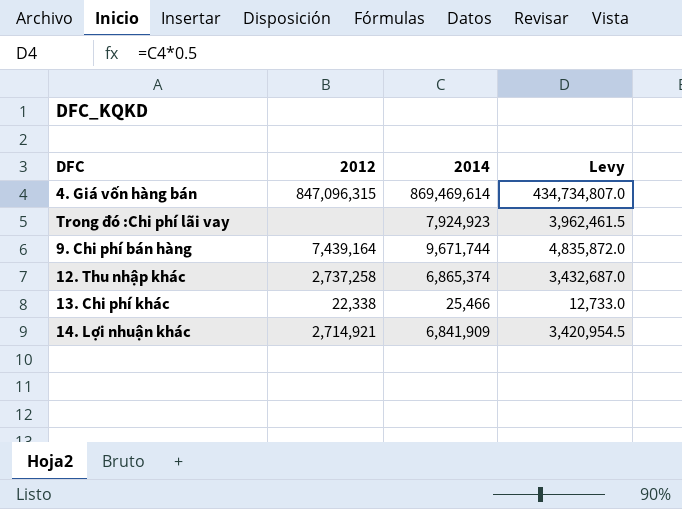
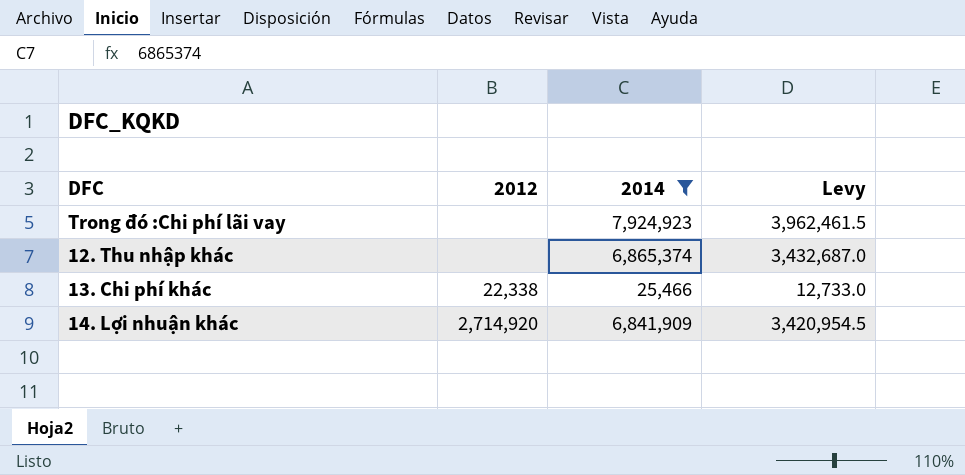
filter: none -> 2014 <= 7,924,923
12. Thu nhập khác | 2012: 2,737,258 -> none
14. Lợi nhuận khác | 2012: 2,714,921 -> 2,714,920

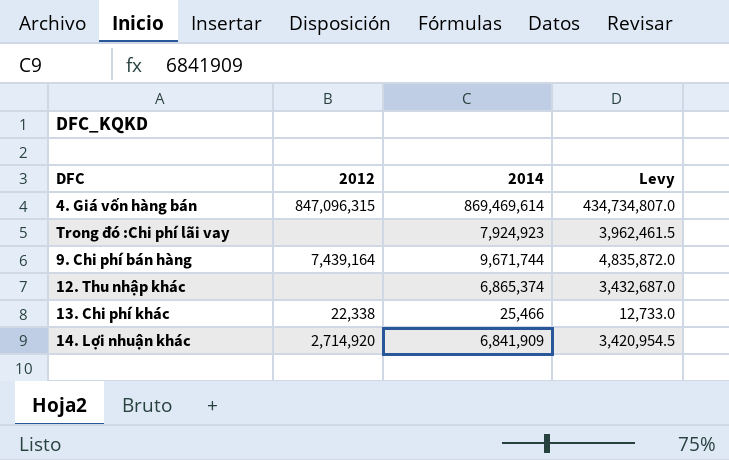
filter: 2014 <= 7,924,923 -> none

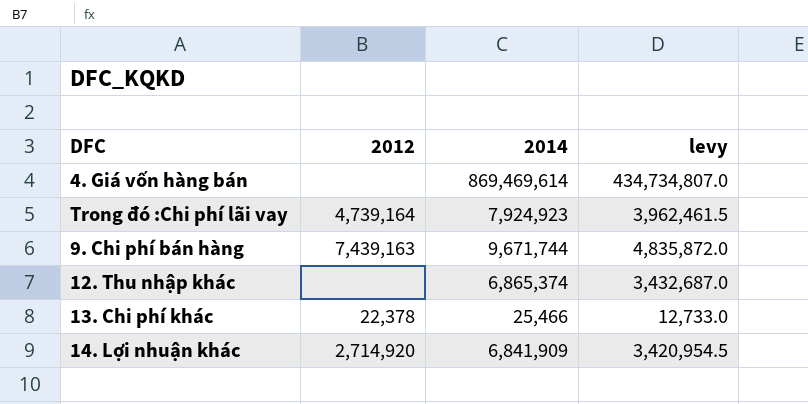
column name: Levy -> levy
4. Giá vốn hàng bán | 2012: 847,096,315 -> none
Trong đó :Chi phí lãi vay | 2012: none -> 4,739,164
9. Chi phí bán hàng | 2012: 7,439,164 -> 7,439,163
13. Chi phí khác | 2012: 22,338 -> 22,378

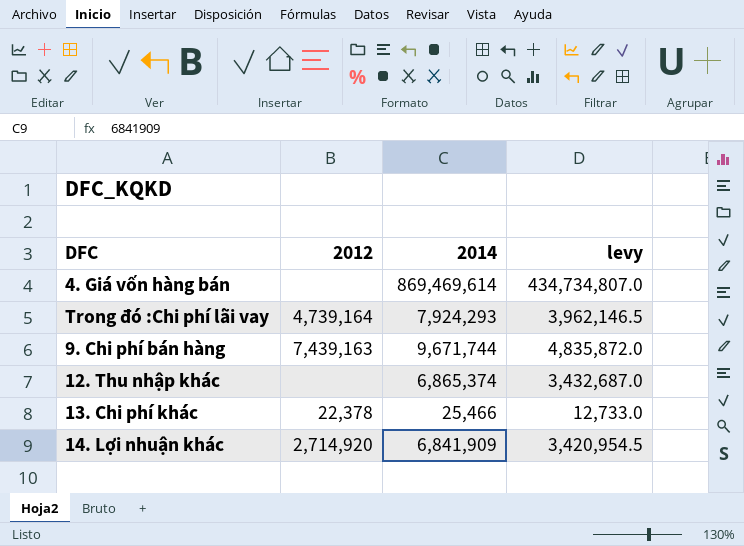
Trong đó :Chi phí lãi vay | 2014: 7,924,923 -> 7,924,293
Trong đó :Chi phí lãi vay | levy: 3,962,461.5 -> 3,962,146.5

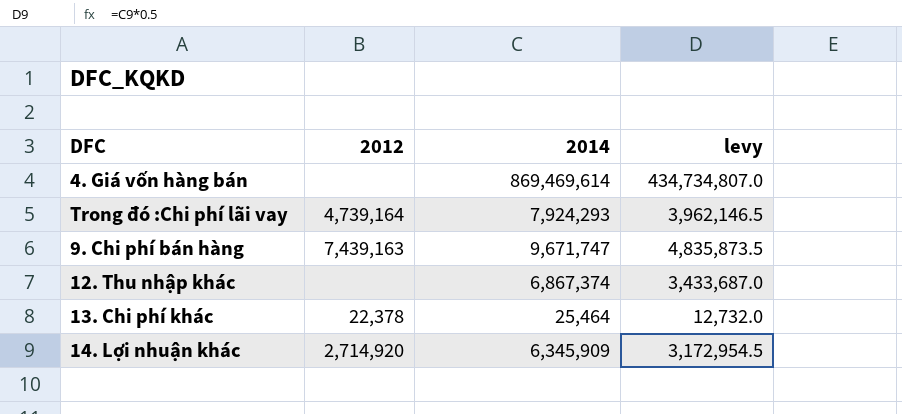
9. Chi phí bán hàng | 2014: 9,671,744 -> 9,671,747
9. Chi phí bán hàng | levy: 4,835,872.0 -> 4,835,873.5
12. Thu nhập khác | 2014: 6,865,374 -> 6,867,374
12. Thu nhập khác | levy: 3,432,687.0 -> 3,433,687.0
13. Chi phí khác | 2014: 25,466 -> 25,464
13. Chi phí khác | levy: 12,733.0 -> 12,732.0
14. Lợi nhuận khác | 2014: 6,841,909 -> 6,345,909
14. Lợi nhuận khác | levy: 3,420,954.5 -> 3,172,954.5

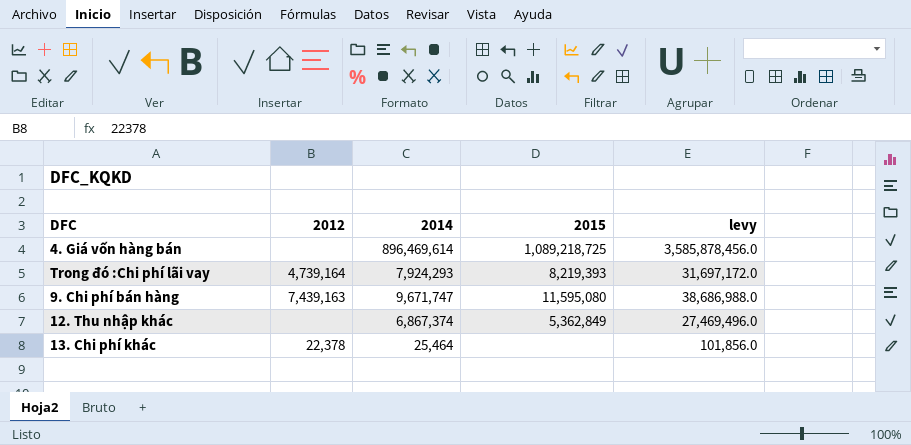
column 2015 | position: none -> 4
column levy | formula: [2014] * 0.5 -> [2014] * 4
row 14. Lợi nhuận khác: 2,714,920 | 6,345,909 | 3,172,954.5 -> none
4. Giá vốn hàng bán | 2014: 869,469,614 -> 896,469,614

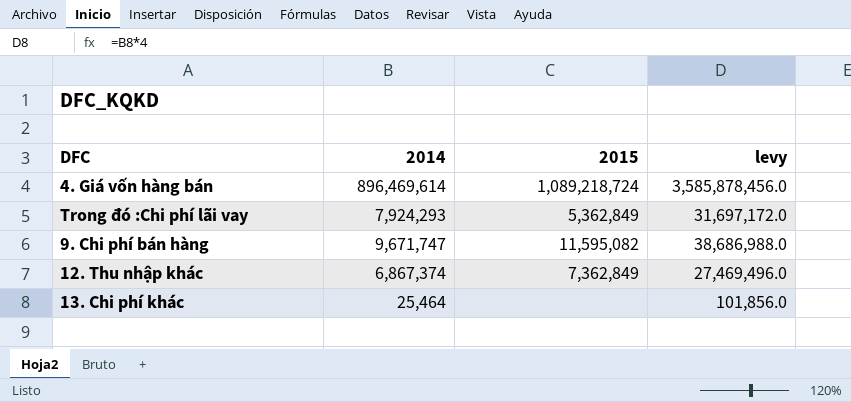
column 2012 | position: 2 -> none
4. Giá vốn hàng bán | 2015: 1,089,218,725 -> 1,089,218,724
Trong đó :Chi phí lãi vay | 2015: 8,219,393 -> 5,362,849
9. Chi phí bán hàng | 2015: 11,595,080 -> 11,595,082
12. Thu nhập khác | 2015: 5,362,849 -> 7,362,849

